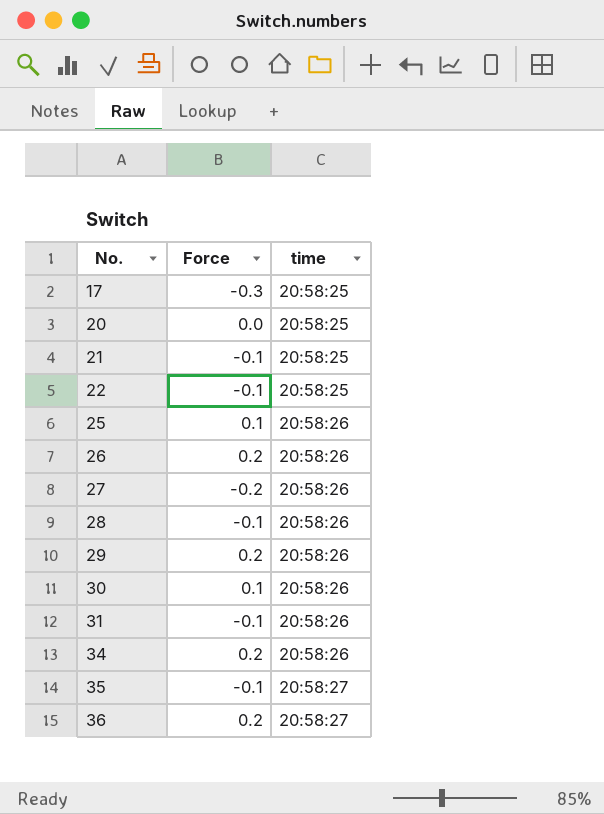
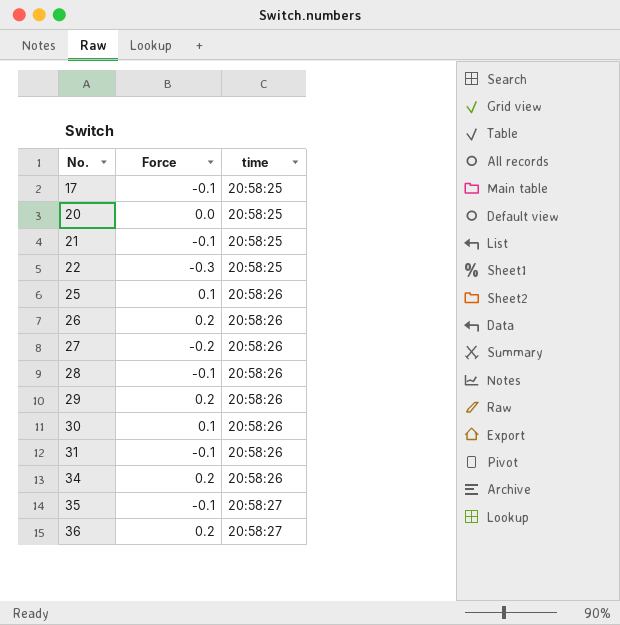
17 | Force: -0.3 -> -0.1
22 | Force: -0.1 -> -0.3

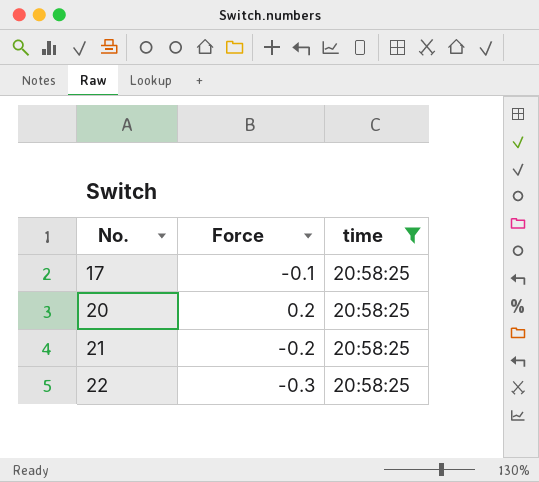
filter: none -> time = 20:58:25
20 | Force: 0.0 -> 0.2
21 | Force: -0.1 -> -0.2

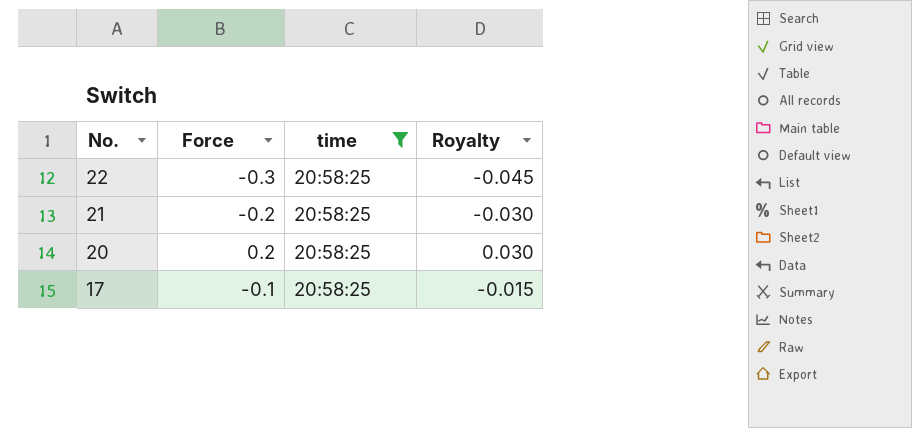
row order: No. ascending -> No. descending
column Royalty | formula: none -> [Force] * 0.15

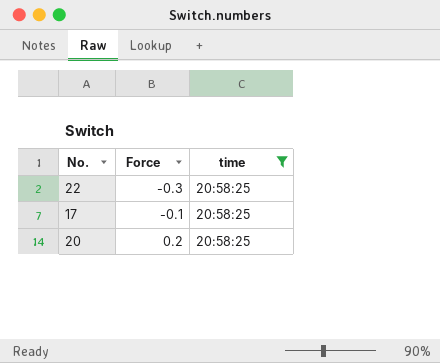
row order: No. descending -> Force ascending
column Royalty | formula: [Force] * 0.15 -> none
row 21: -0.2 | 20:58:25 | -0.030 -> none

